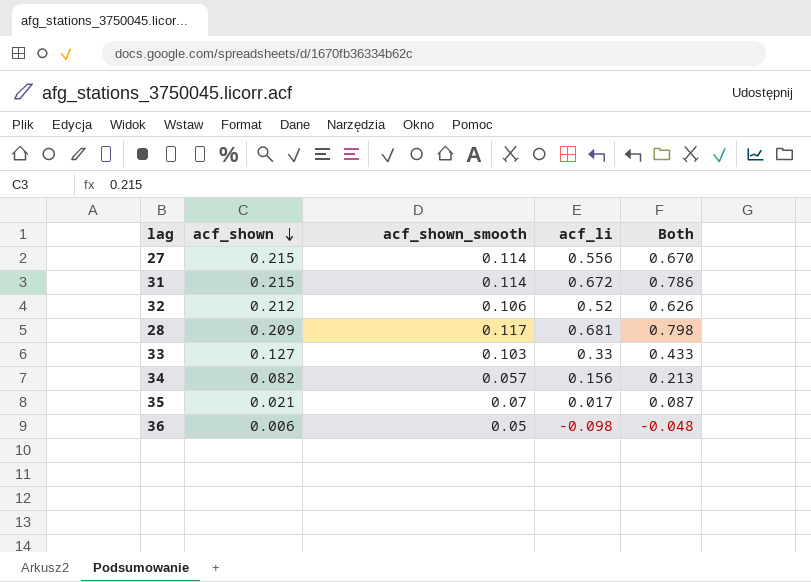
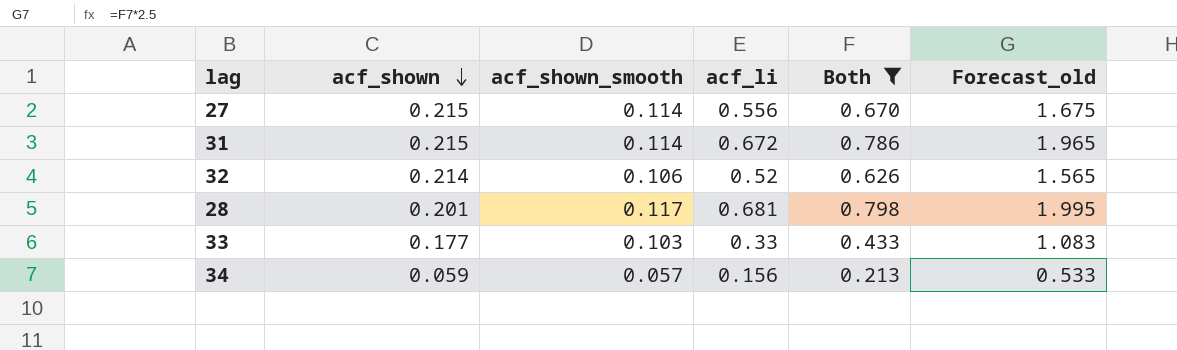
filter: none -> Both >= 0.213
column Forecast_old | formula: none -> [Both] * 2.5
32 | acf_shown: 0.212 -> 0.214
28 | acf_shown: 0.209 -> 0.201
33 | acf_shown: 0.127 -> 0.177
34 | acf_shown: 0.082 -> 0.059

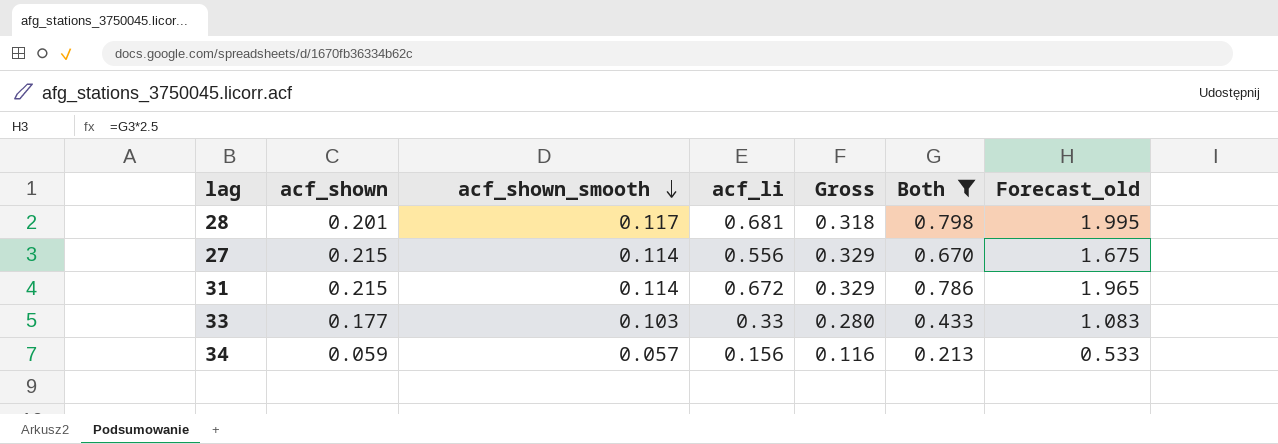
row order: acf_shown descending -> acf_shown_smooth descending
column Gross | formula: none -> [acf_shown] + [acf_shown_smooth]
row 32: 0.214 | 0.106 | 0.52 | 0.626 | 1.565 -> none

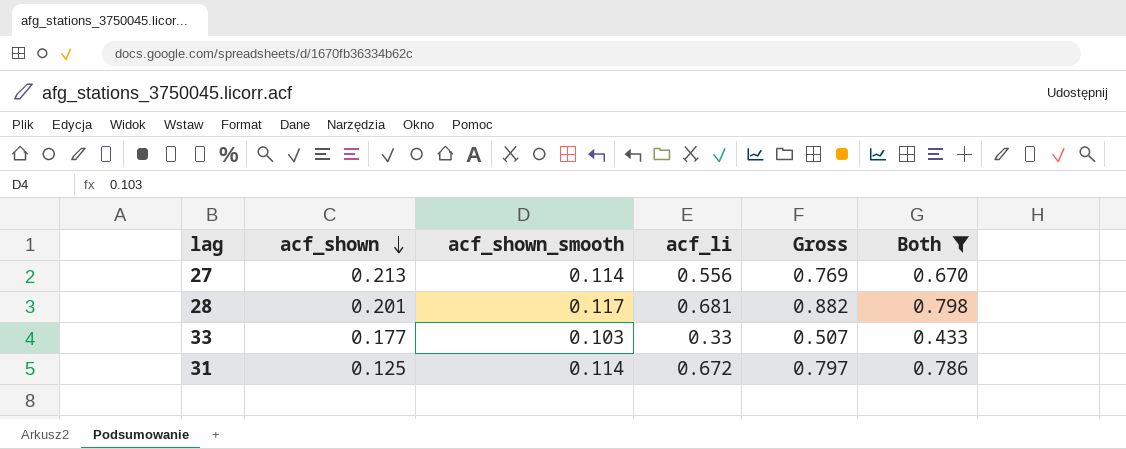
row order: acf_shown_smooth descending -> acf_shown descending
column Forecast_old | formula: [Both] * 2.5 -> none
column Gross | formula: [acf_shown] + [acf_shown_smooth] -> [acf_shown] + [acf_li]
row 34: 0.059 | 0.057 | 0.156 | 0.116 | 0.213 | 0.533 -> none
27 | acf_shown: 0.215 -> 0.213
31 | acf_shown: 0.215 -> 0.125

